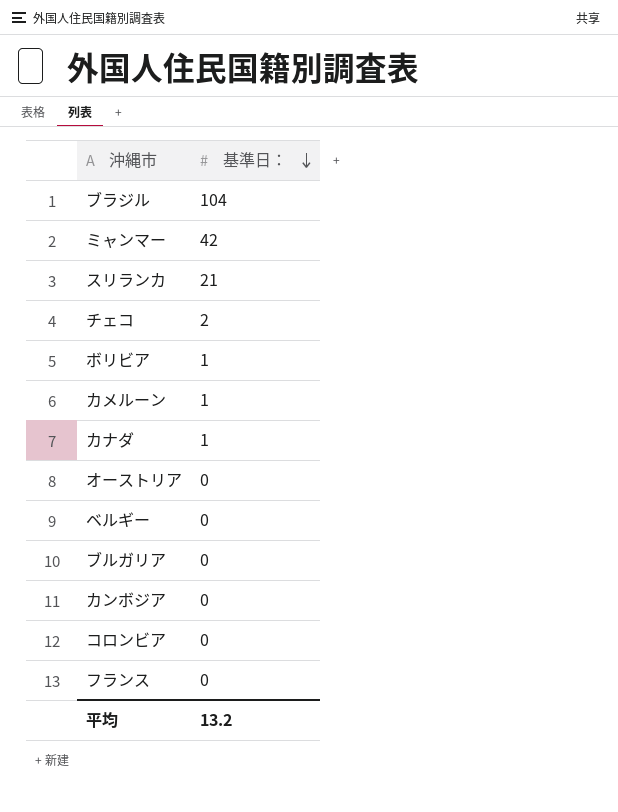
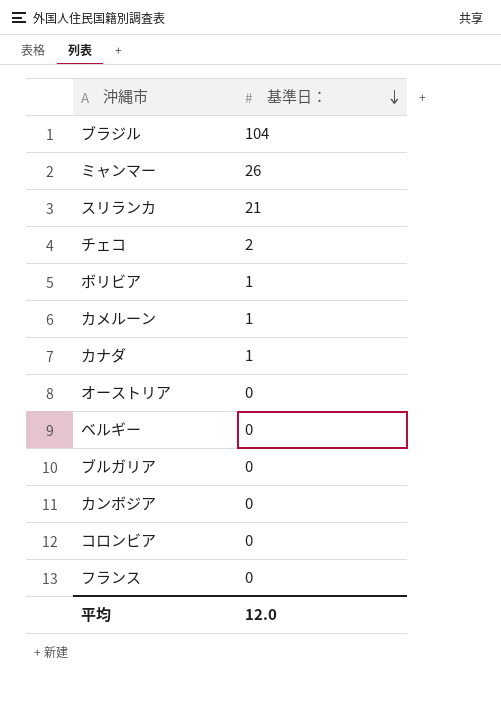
ミャンマー | 基準日：: 42 -> 26
平均 | 基準日：: 13.2 -> 12.0

